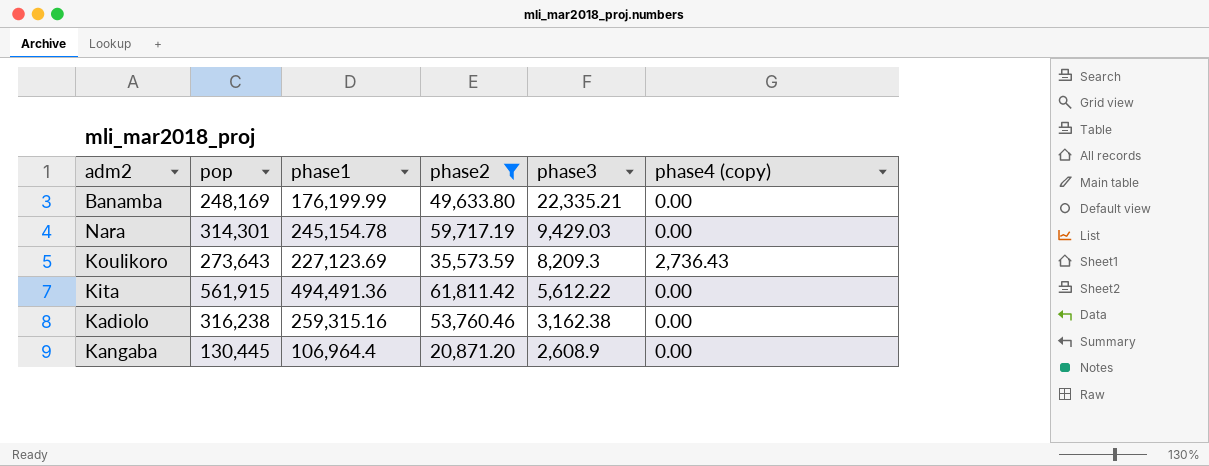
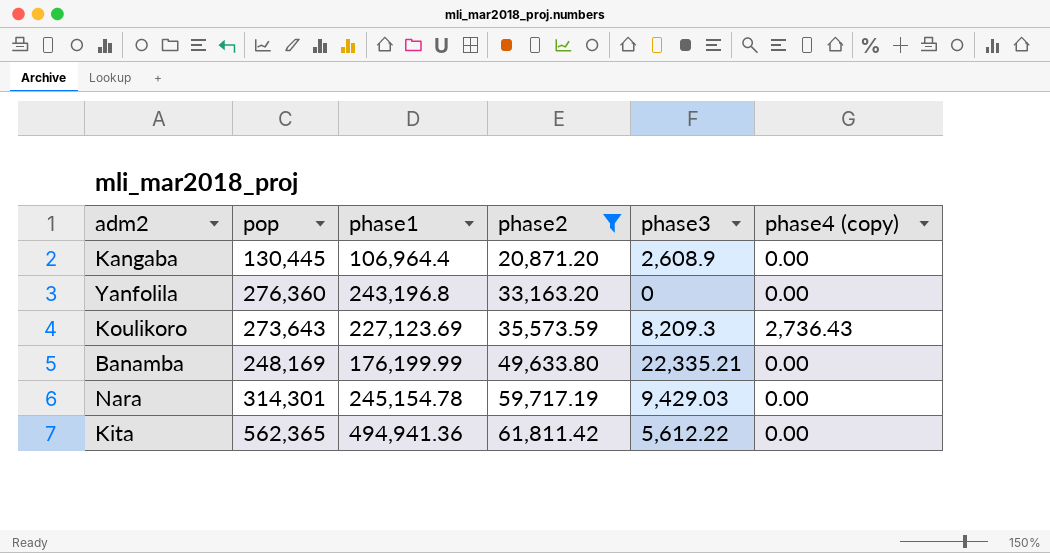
row order: phase3 descending -> phase2 ascending
row Kadiolo: 316,238 | 259,315.16 | 53,760.46 | 3,162.38 | 0.00 -> none
row Yanfolila: none -> 276,360 | 243,196.8 | 33,163.20 | 0 | 0.00
Kita | pop: 561,915 -> 562,365
Kita | phase1: 494,491.36 -> 494,941.36

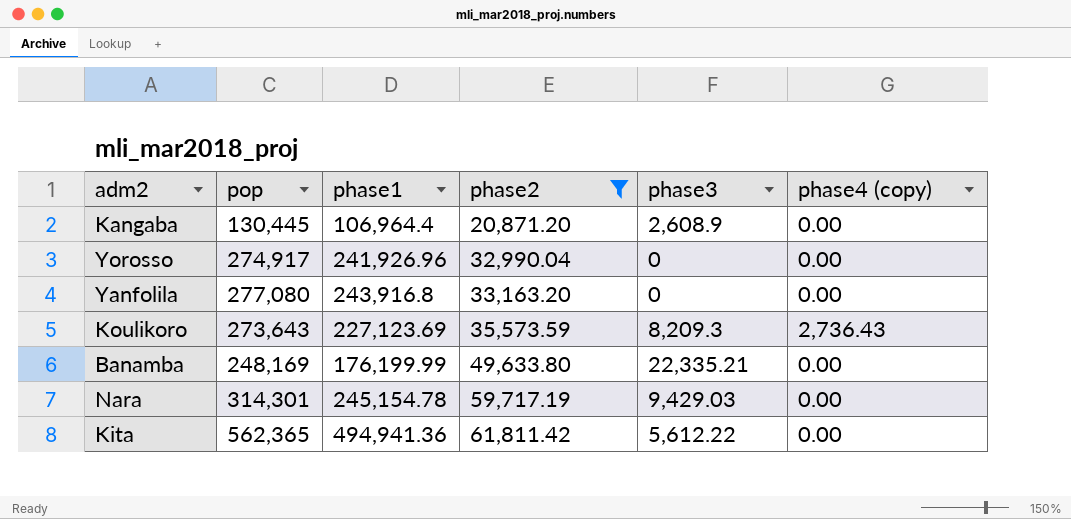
row Yorosso: none -> 274,917 | 241,926.96 | 32,990.04 | 0 | 0.00
Yanfolila | pop: 276,360 -> 277,080
Yanfolila | phase1: 243,196.8 -> 243,916.8

